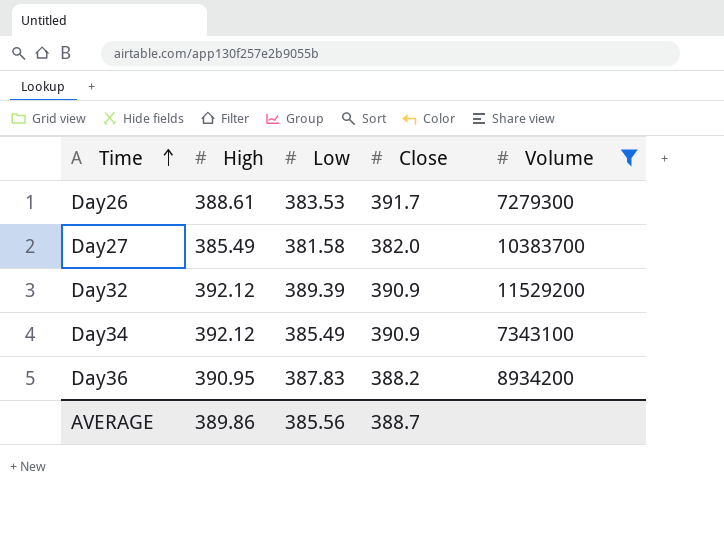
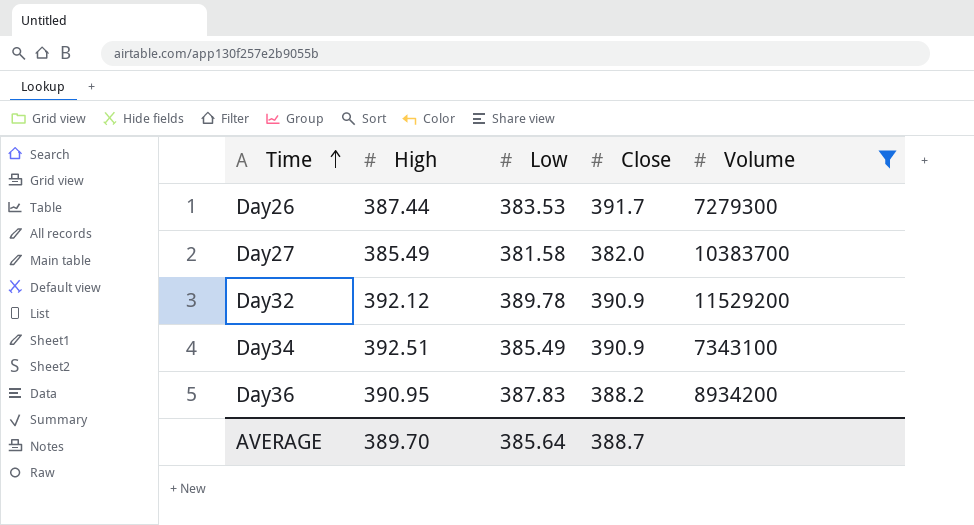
Day26 | High: 388.61 -> 387.44
Day32 | Low: 389.39 -> 389.78
Day34 | High: 392.12 -> 392.51
AVERAGE | High: 389.86 -> 389.70
AVERAGE | Low: 385.56 -> 385.64

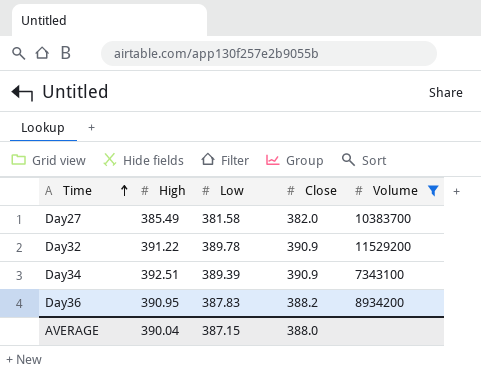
row Day26: 387.44 | 383.53 | 391.7 | 7279300 -> none
Day32 | High: 392.12 -> 391.22
Day34 | Low: 385.49 -> 389.39
AVERAGE | High: 389.70 -> 390.04
AVERAGE | Low: 385.64 -> 387.15
AVERAGE | Close: 388.7 -> 388.0

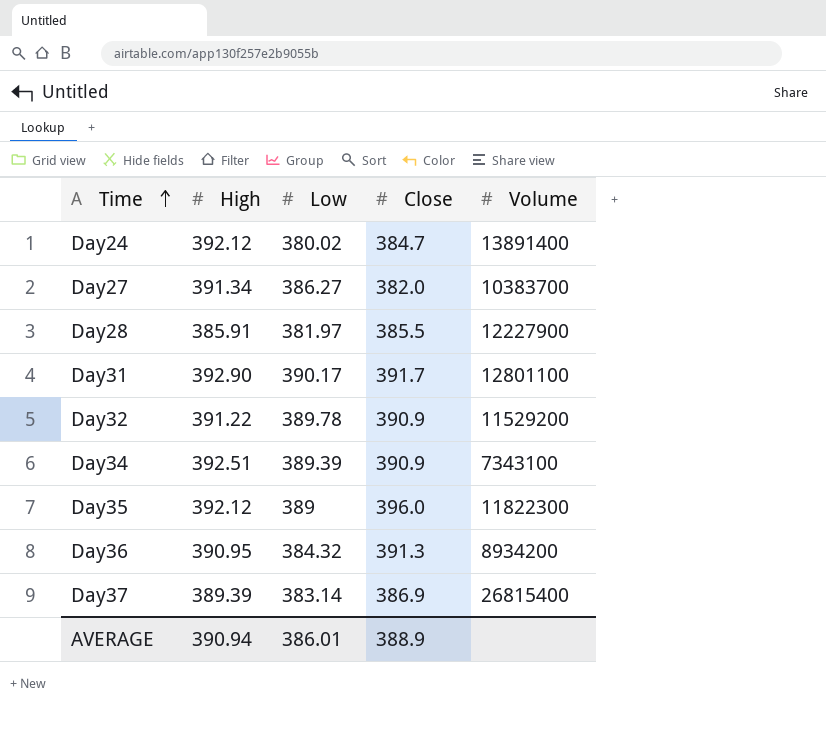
filter: Volume <= 11529200 -> none
Day27 | High: 385.49 -> 391.34
Day27 | Low: 381.58 -> 386.27
Day36 | Low: 387.83 -> 384.32
Day36 | Close: 388.2 -> 391.3
AVERAGE | High: 390.04 -> 390.94
AVERAGE | Low: 387.15 -> 386.01
AVERAGE | Close: 388.0 -> 388.9

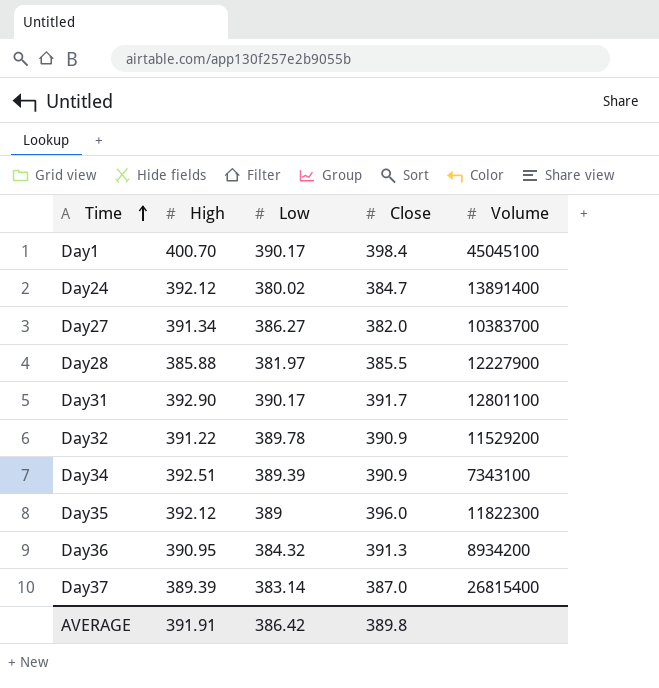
row Day1: none -> 400.70 | 390.17 | 398.4 | 45045100
Day28 | High: 385.91 -> 385.88
Day37 | Close: 386.9 -> 387.0
AVERAGE | High: 390.94 -> 391.91
AVERAGE | Low: 386.01 -> 386.42
AVERAGE | Close: 388.9 -> 389.8

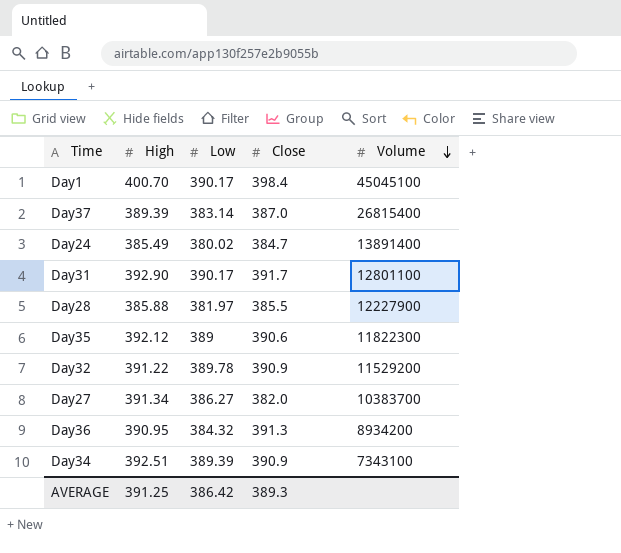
row order: Time ascending -> Volume descending
Day24 | High: 392.12 -> 385.49
Day35 | Close: 396.0 -> 390.6
AVERAGE | High: 391.91 -> 391.25
AVERAGE | Close: 389.8 -> 389.3

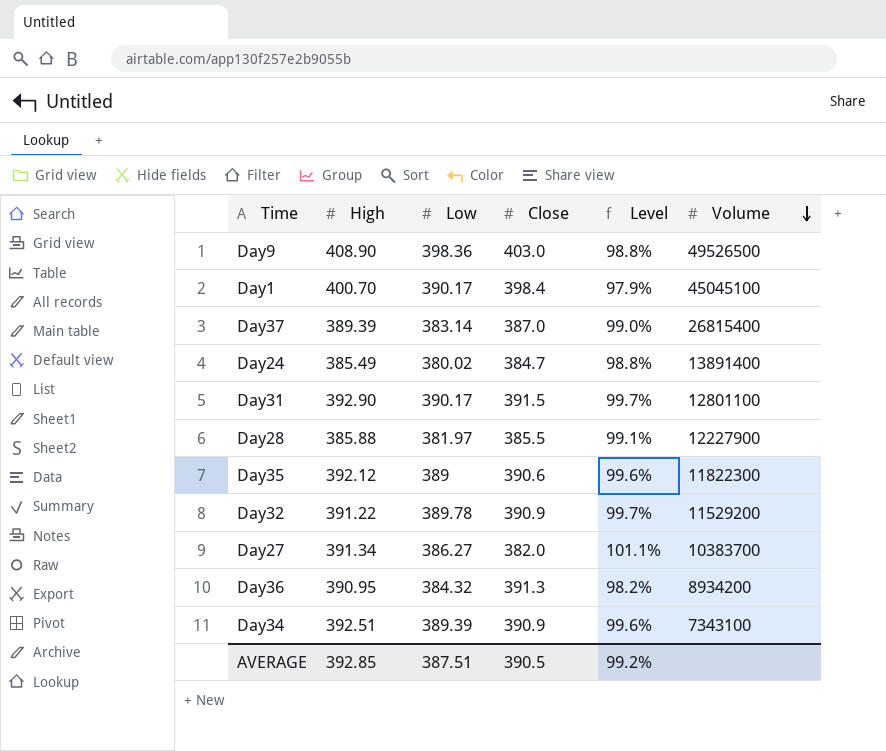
column Level | formula: none -> [Low] / [Close]
row Day9: none -> 408.90 | 398.36 | 403.0 | 98.8% | 49526500
Day31 | Close: 391.7 -> 391.5
AVERAGE | High: 391.25 -> 392.85
AVERAGE | Low: 386.42 -> 387.51
AVERAGE | Close: 389.3 -> 390.5

